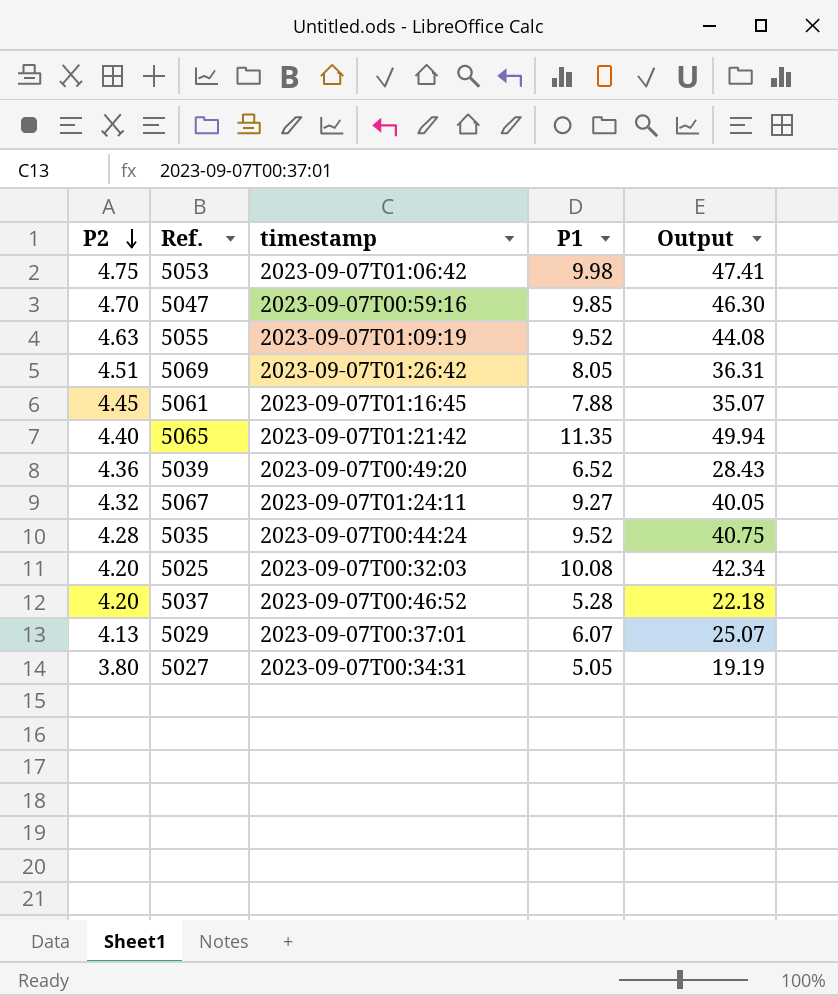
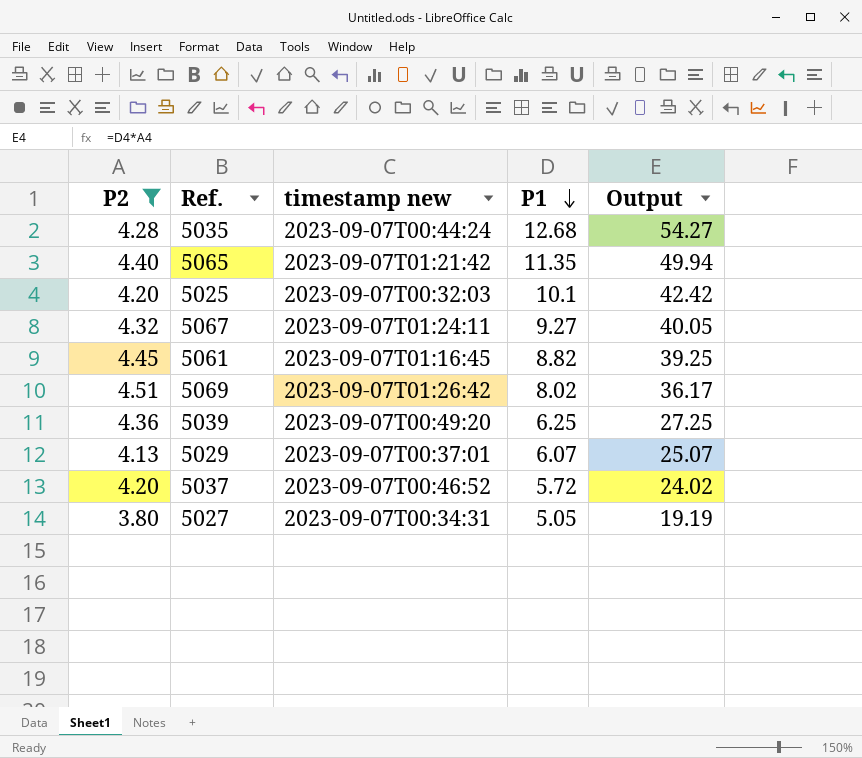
filter: none -> P2 <= 4.51
row order: P2 descending -> P1 descending
column name: timestamp -> timestamp new
5035 | P1: 9.52 -> 12.68
5035 | Output: 40.75 -> 54.27
5025 | P1: 10.08 -> 10.1
5025 | Output: 42.34 -> 42.42
5061 | P1: 7.88 -> 8.82
5061 | Output: 35.07 -> 39.25
5069 | P1: 8.05 -> 8.02
5069 | Output: 36.31 -> 36.17
5039 | P1: 6.52 -> 6.25
5039 | Output: 28.43 -> 27.25
5037 | P1: 5.28 -> 5.72
5037 | Output: 22.18 -> 24.02

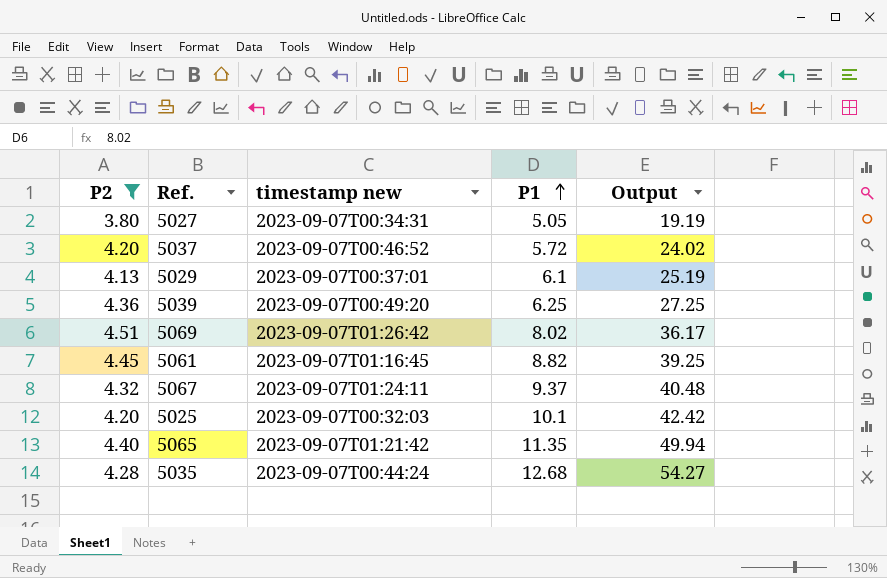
row order: P1 descending -> P1 ascending
5029 | P1: 6.07 -> 6.1
5029 | Output: 25.07 -> 25.19
5067 | P1: 9.27 -> 9.37
5067 | Output: 40.05 -> 40.48

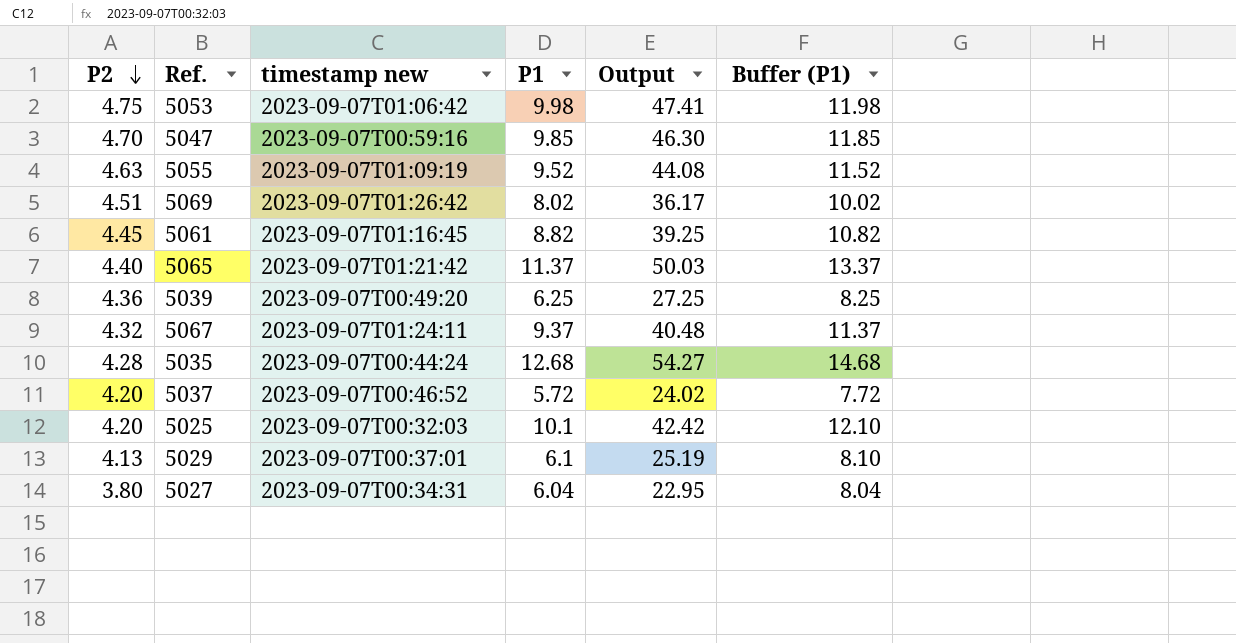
filter: P2 <= 4.51 -> none
row order: P1 ascending -> P2 descending
column Buffer (P1) | formula: none -> [P1] + 2
5065 | P1: 11.35 -> 11.37
5065 | Output: 49.94 -> 50.03
5027 | P1: 5.05 -> 6.04
5027 | Output: 19.19 -> 22.95

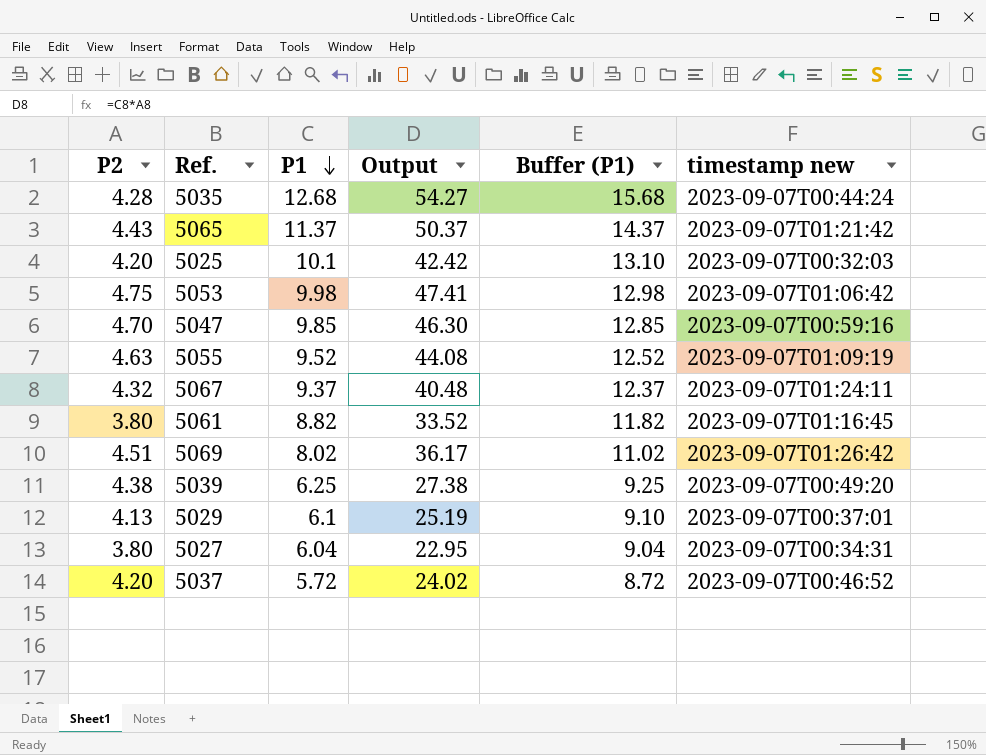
row order: P2 descending -> P1 descending
column Buffer (P1) | formula: [P1] + 2 -> [P1] + 3
column timestamp new | position: 3 -> 6
5065 | P2: 4.40 -> 4.43
5065 | Output: 50.03 -> 50.37
5061 | P2: 4.45 -> 3.80
5061 | Output: 39.25 -> 33.52
5039 | P2: 4.36 -> 4.38
5039 | Output: 27.25 -> 27.38

